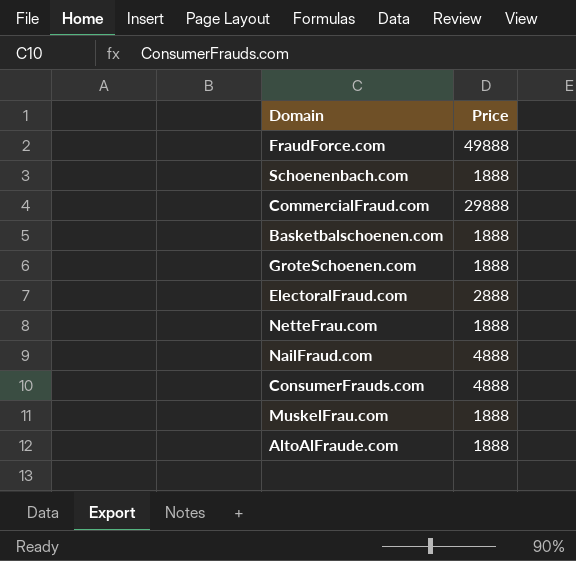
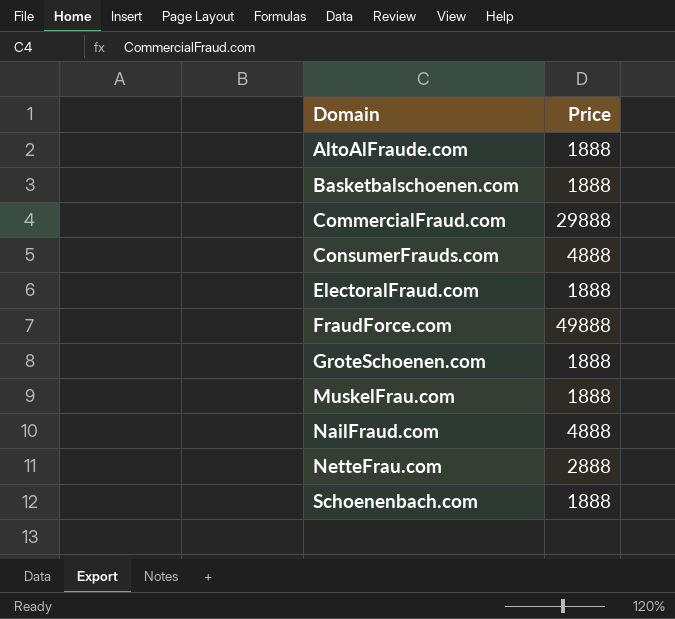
row order: none -> Domain ascending
ElectoralFraud.com | Price: 2888 -> 1888
NetteFrau.com | Price: 1888 -> 2888

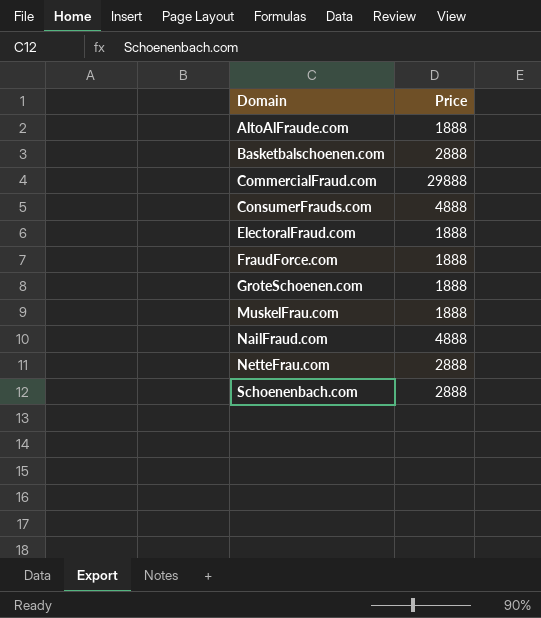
Basketbalschoenen.com | Price: 1888 -> 2888
FraudForce.com | Price: 49888 -> 1888
Schoenenbach.com | Price: 1888 -> 2888

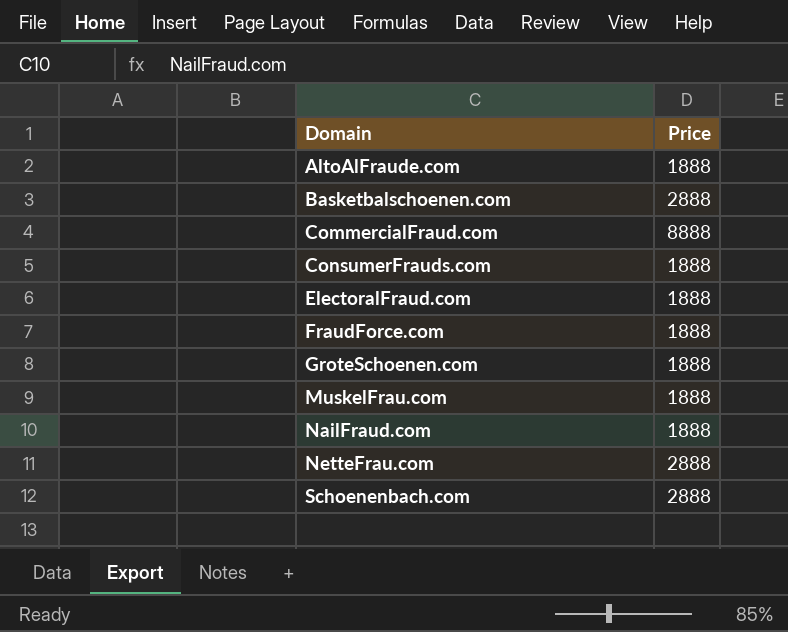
CommercialFraud.com | Price: 29888 -> 8888
ConsumerFrauds.com | Price: 4888 -> 1888
NailFraud.com | Price: 4888 -> 1888

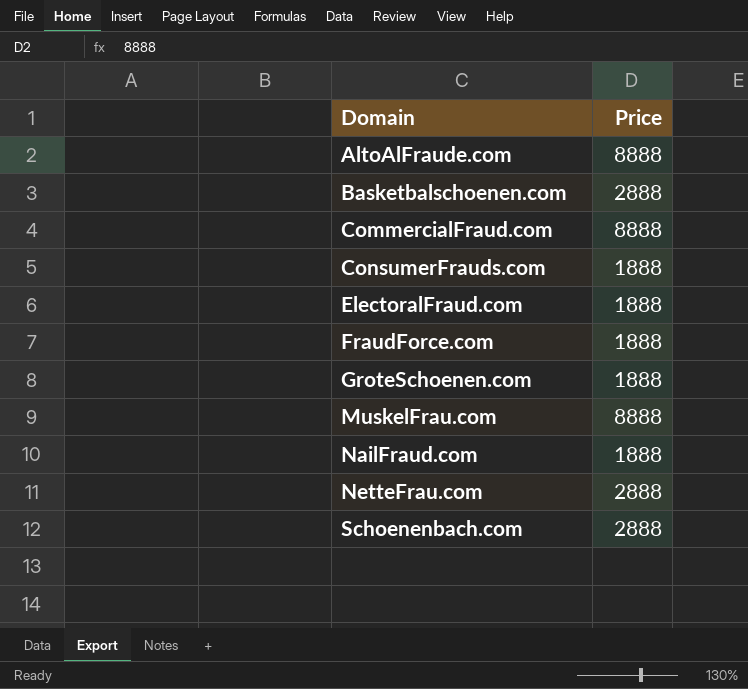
AltoAlFraude.com | Price: 1888 -> 8888
MuskelFrau.com | Price: 1888 -> 8888

